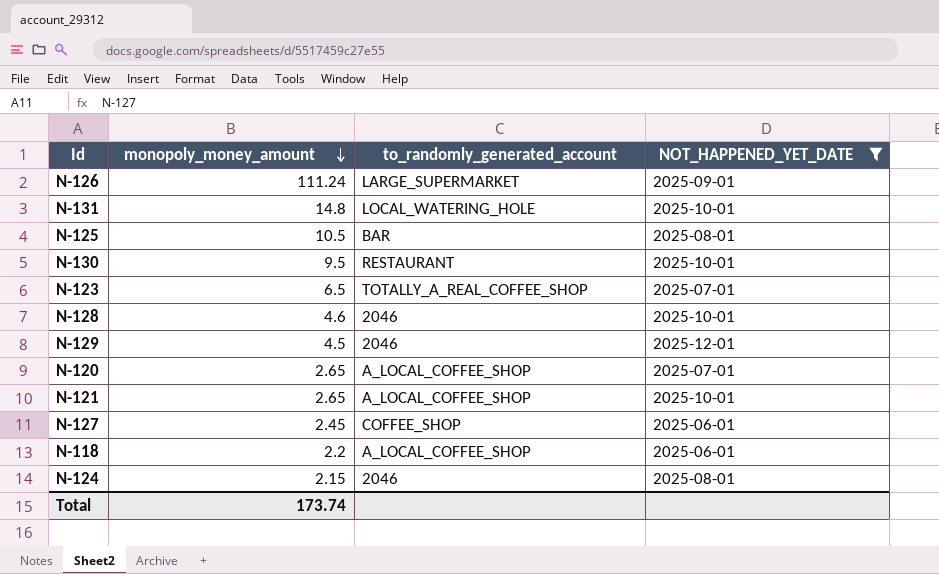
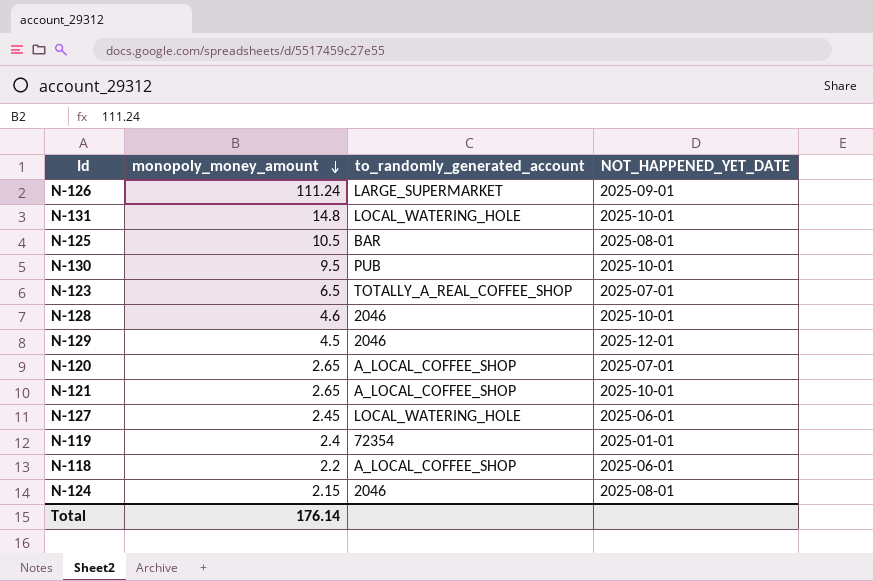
filter: NOT_HAPPENED_YET_DATE != 2025-01-01 -> none
N-130 | to_randomly_generated_account: RESTAURANT -> PUB
N-127 | to_randomly_generated_account: COFFEE_SHOP -> LOCAL_WATERING_HOLE
Total | monopoly_money_amount: 173.74 -> 176.14

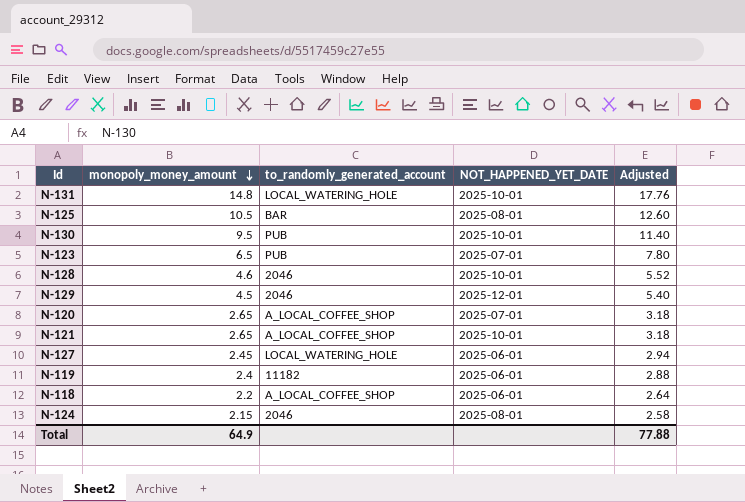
column Adjusted | formula: none -> [monopoly_money_amount] * 1.2
row N-126: 111.24 | LARGE_SUPERMARKET | 2025-09-01 -> none
N-123 | to_randomly_generated_account: TOTALLY_A_REAL_COFFEE_SHOP -> PUB
N-119 | to_randomly_generated_account: 72354 -> 11182
N-119 | NOT_HAPPENED_YET_DATE: 2025-01-01 -> 2025-06-01
Total | monopoly_money_amount: 176.14 -> 64.9

